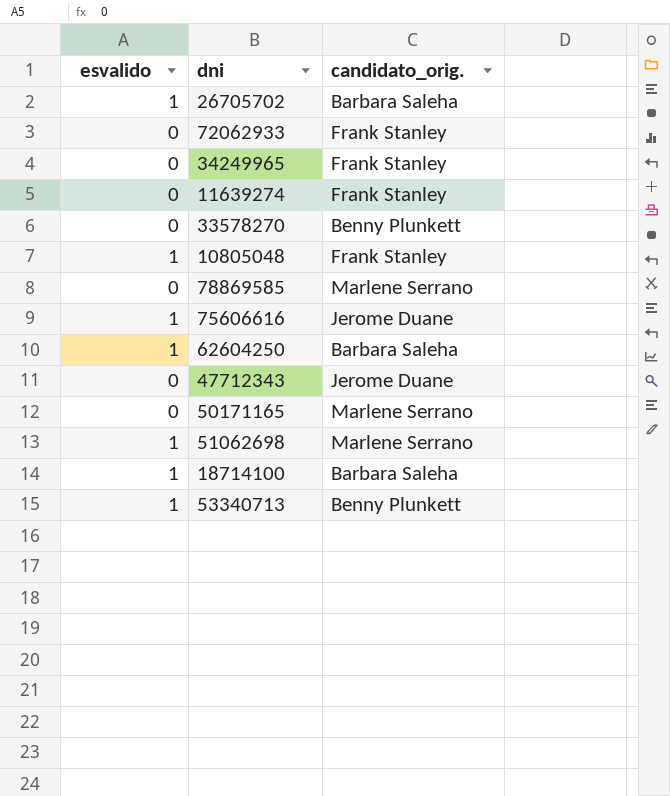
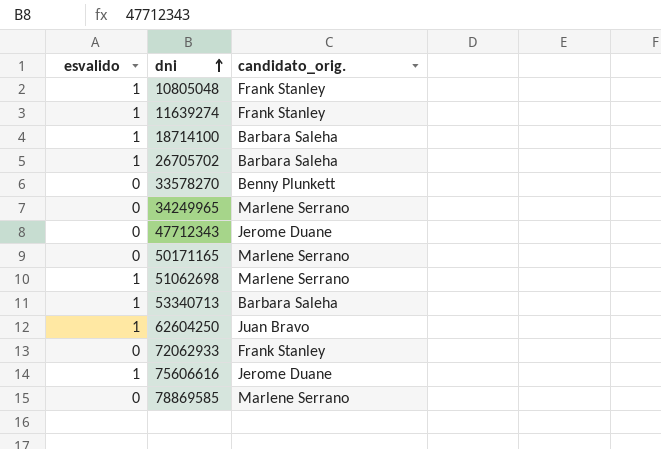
row order: none -> dni ascending
11639274 | esvalido: 0 -> 1
34249965 | candidato_orig.: Frank Stanley -> Marlene Serrano
53340713 | candidato_orig.: Benny Plunkett -> Barbara Saleha
62604250 | candidato_orig.: Barbara Saleha -> Juan Bravo

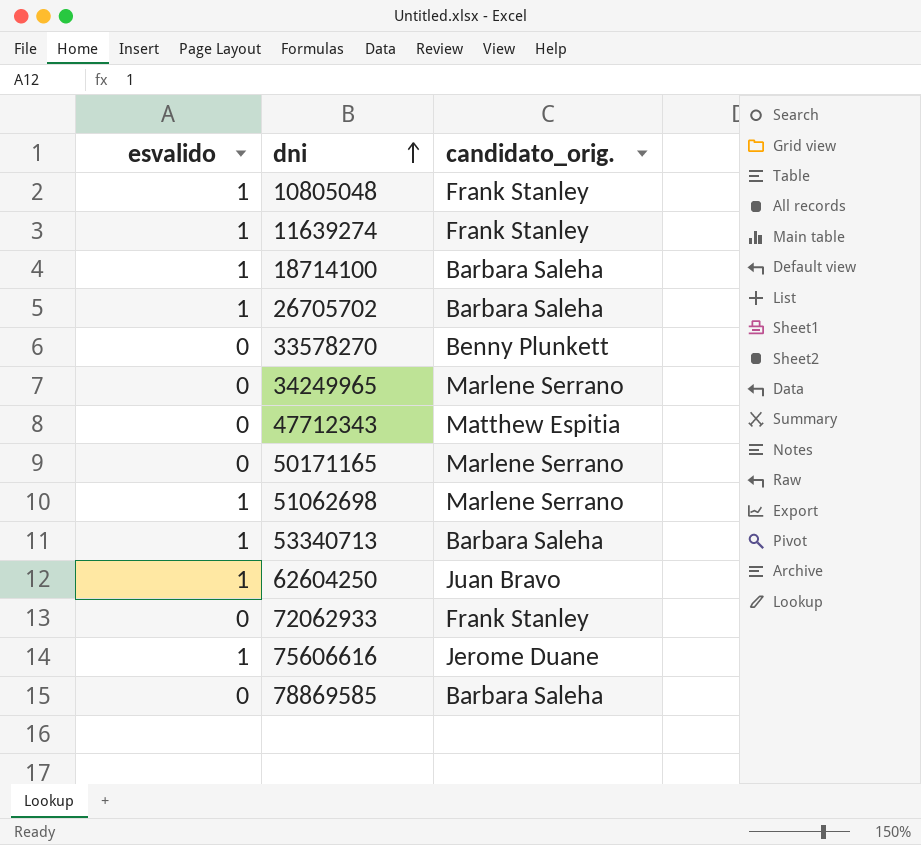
47712343 | candidato_orig.: Jerome Duane -> Matthew Espitia
78869585 | candidato_orig.: Marlene Serrano -> Barbara Saleha

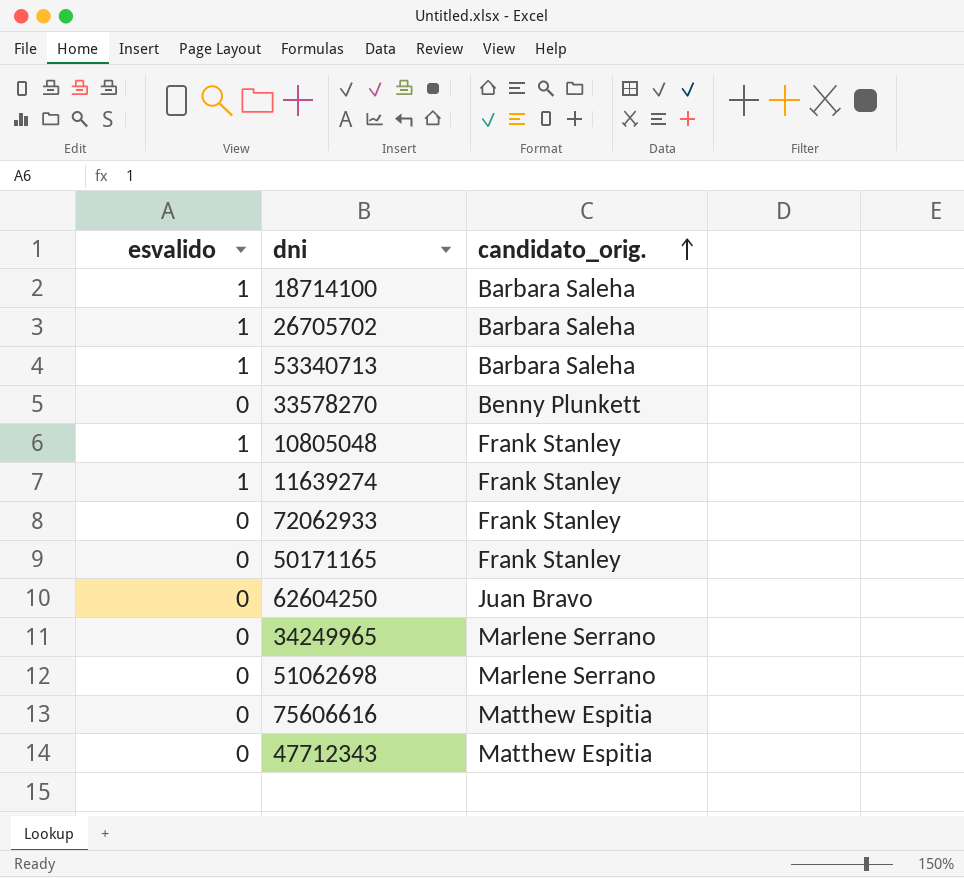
row order: dni ascending -> candidato_orig. ascending
row 78869585: 0 | Barbara Saleha -> none
50171165 | candidato_orig.: Marlene Serrano -> Frank Stanley
62604250 | esvalido: 1 -> 0
51062698 | esvalido: 1 -> 0
75606616 | esvalido: 1 -> 0
75606616 | candidato_orig.: Jerome Duane -> Matthew Espitia

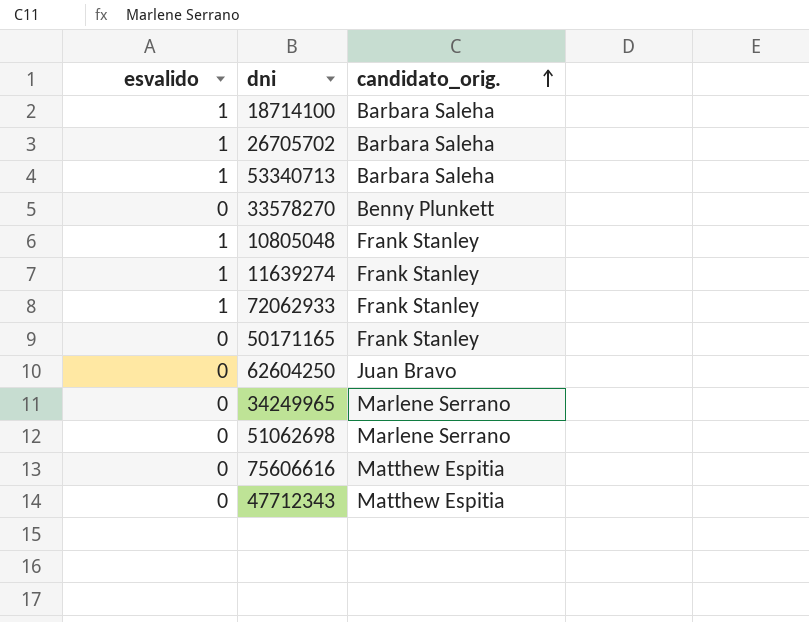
72062933 | esvalido: 0 -> 1

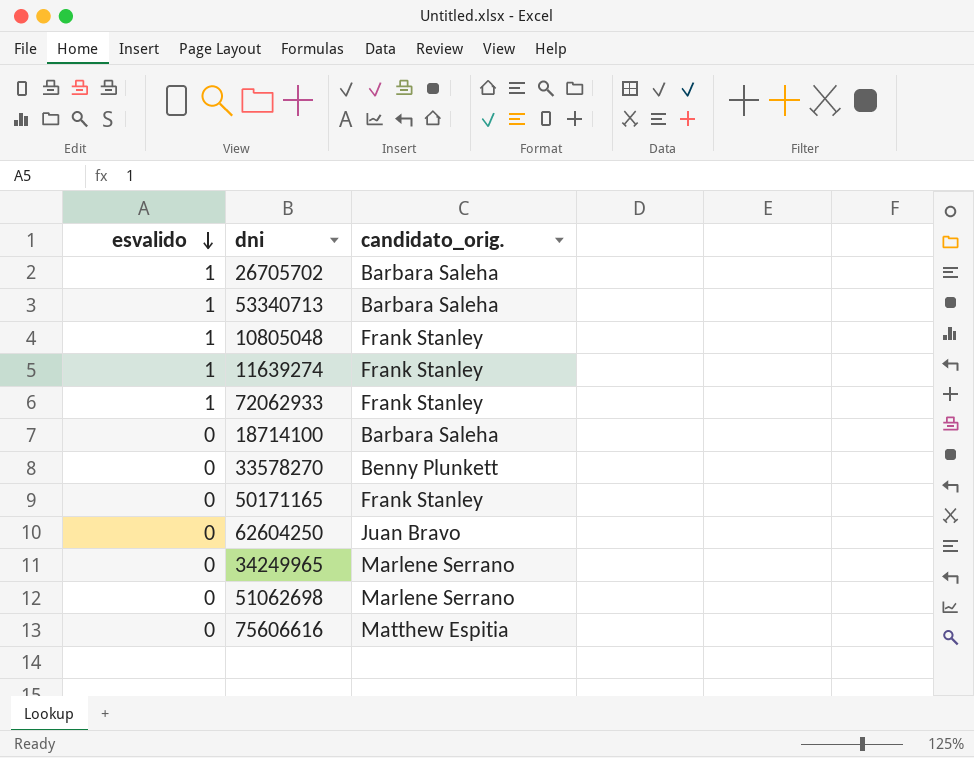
row order: candidato_orig. ascending -> esvalido descending
row 47712343: 0 | Matthew Espitia -> none
18714100 | esvalido: 1 -> 0

